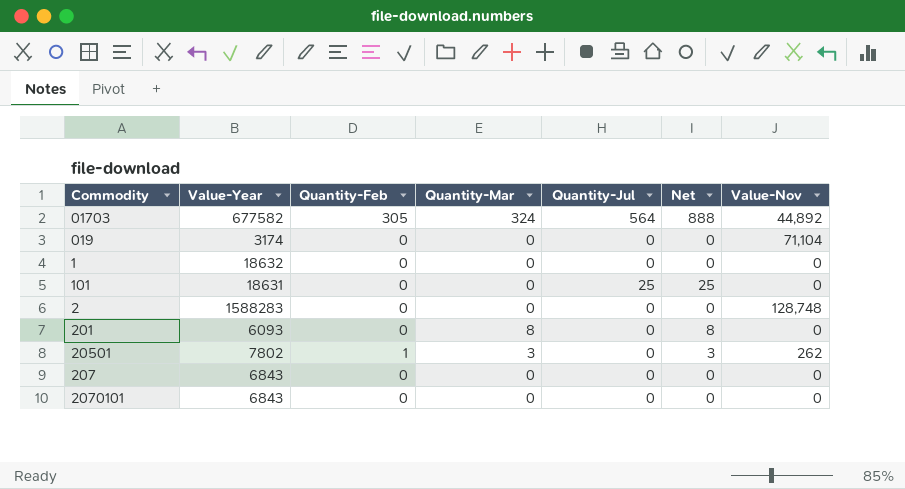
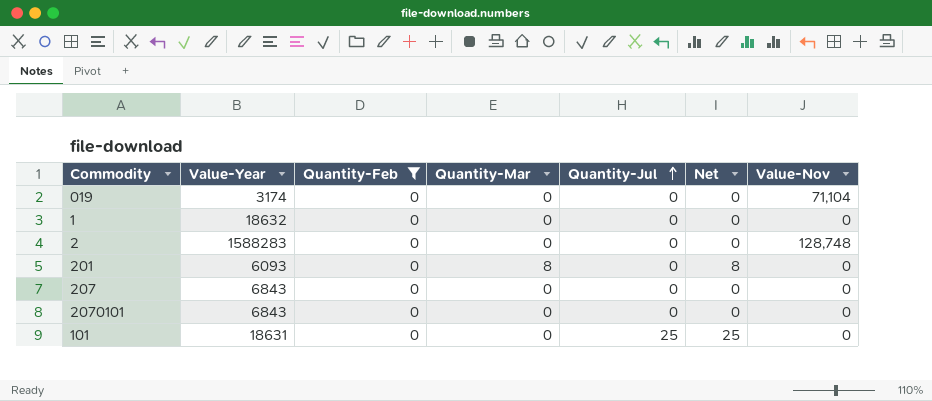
filter: none -> Quantity-Feb = 0
row order: none -> Quantity-Jul ascending

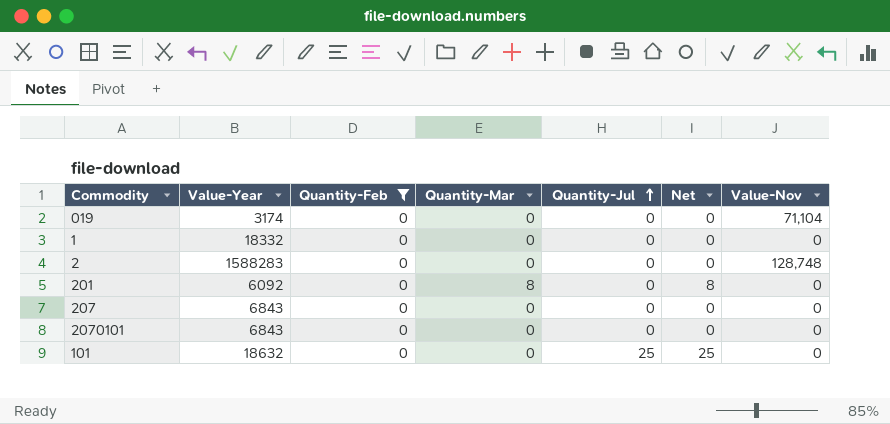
1 | Value-Year: 18632 -> 18332
201 | Value-Year: 6093 -> 6092
101 | Value-Year: 18631 -> 18632

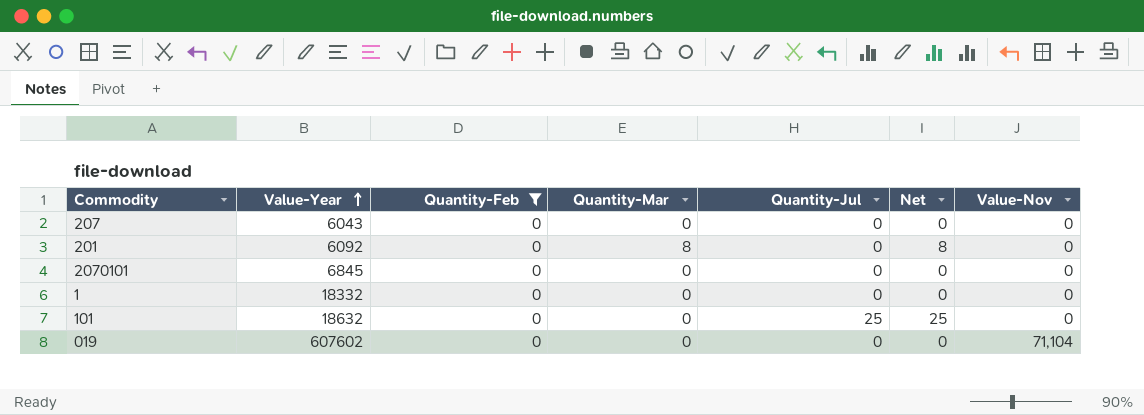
row order: Quantity-Jul ascending -> Value-Year ascending
row 2: 1588283 | 0 | 0 | 0 | 0 | 128,748 -> none
207 | Value-Year: 6843 -> 6043
2070101 | Value-Year: 6843 -> 6845
019 | Value-Year: 3174 -> 607602

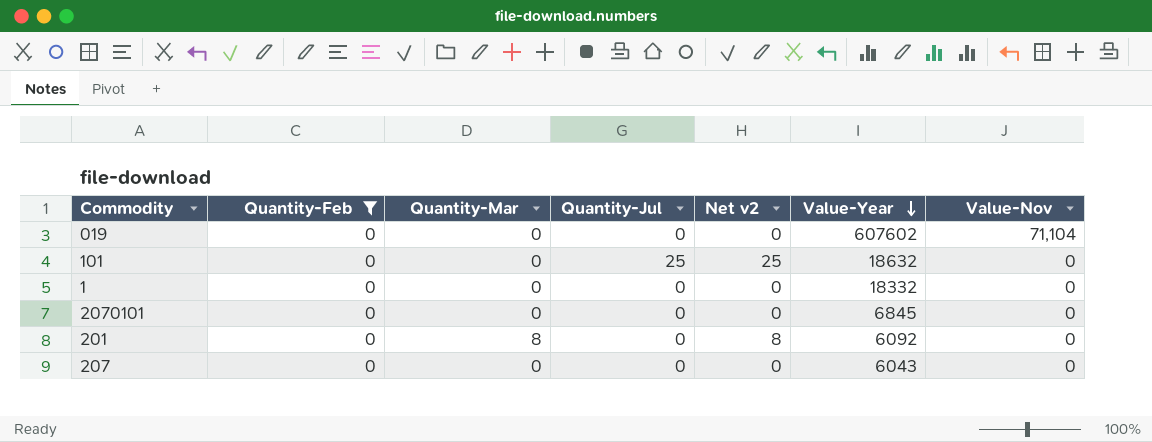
row order: Value-Year ascending -> Value-Year descending
column name: Net -> Net v2
column Value-Year | position: 2 -> 6

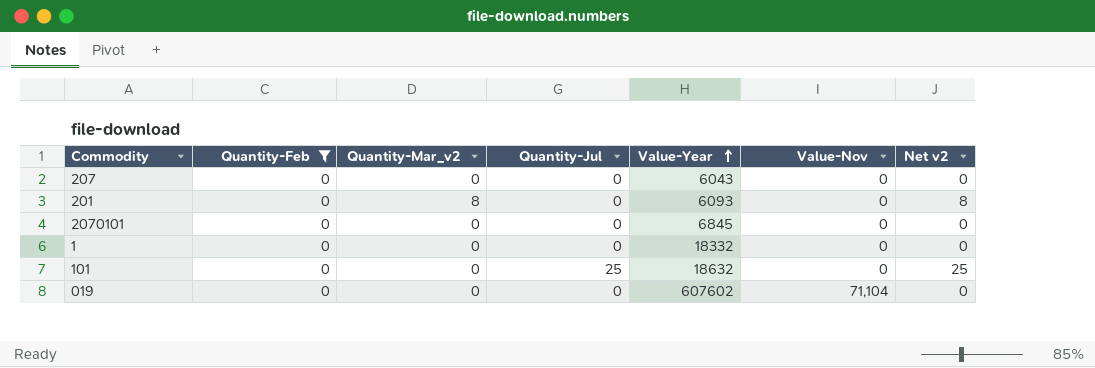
row order: Value-Year descending -> Value-Year ascending
column name: Quantity-Mar -> Quantity-Mar_v2
column Net v2 | position: 5 -> 7
201 | Value-Year: 6092 -> 6093

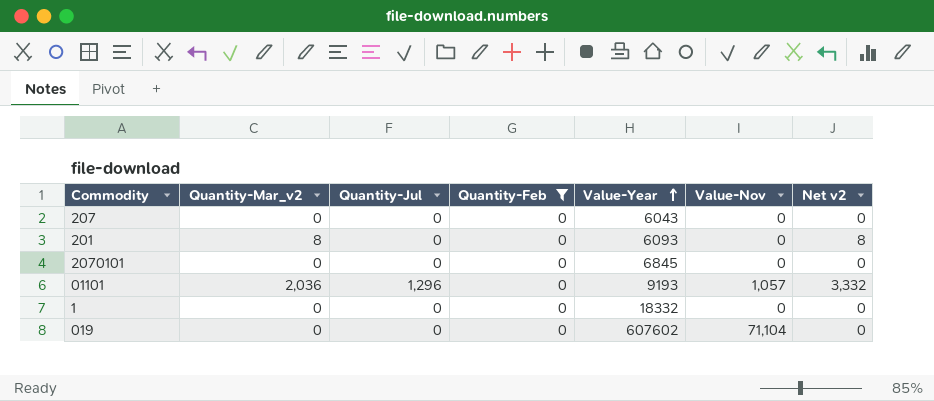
column Quantity-Feb | position: 2 -> 4
row 101: 0 | 0 | 25 | 18632 | 0 | 25 -> none
row 01101: none -> 2,036 | 1,296 | 0 | 9193 | 1,057 | 3,332

